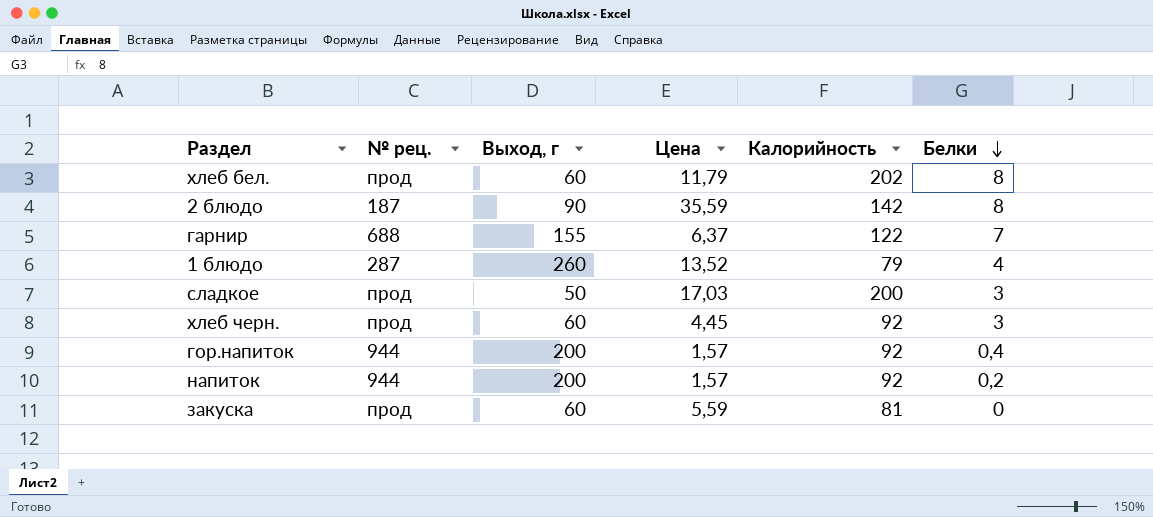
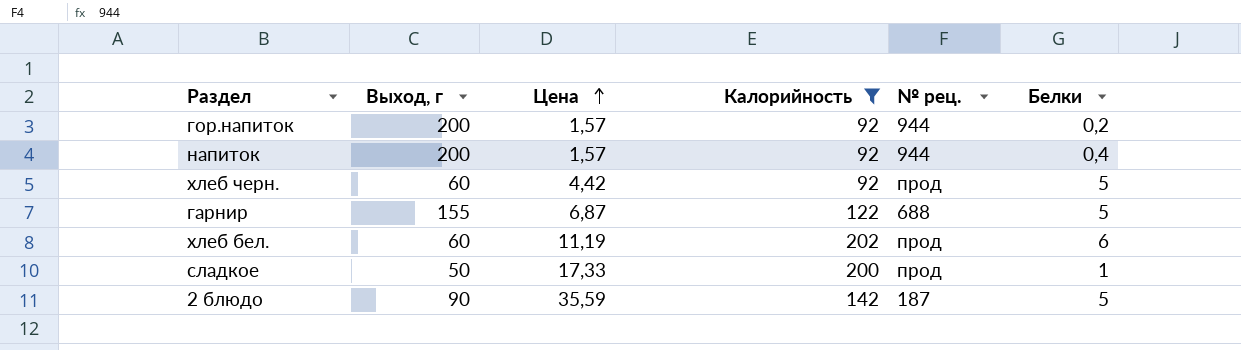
filter: none -> Калорийность >= 92
row order: Белки descending -> Цена ascending
column № рец. | position: 2 -> 5
гор.напиток | Белки: 0,4 -> 0,2
напиток | Белки: 0,2 -> 0,4
хлеб черн. | Цена: 4,45 -> 4,42
хлеб черн. | Белки: 3 -> 5
гарнир | Цена: 6,37 -> 6,87
гарнир | Белки: 7 -> 5
хлеб бел. | Цена: 11,79 -> 11,19
хлеб бел. | Белки: 8 -> 6
сладкое | Цена: 17,03 -> 17,33
сладкое | Белки: 3 -> 1
2 блюдо | Белки: 8 -> 5

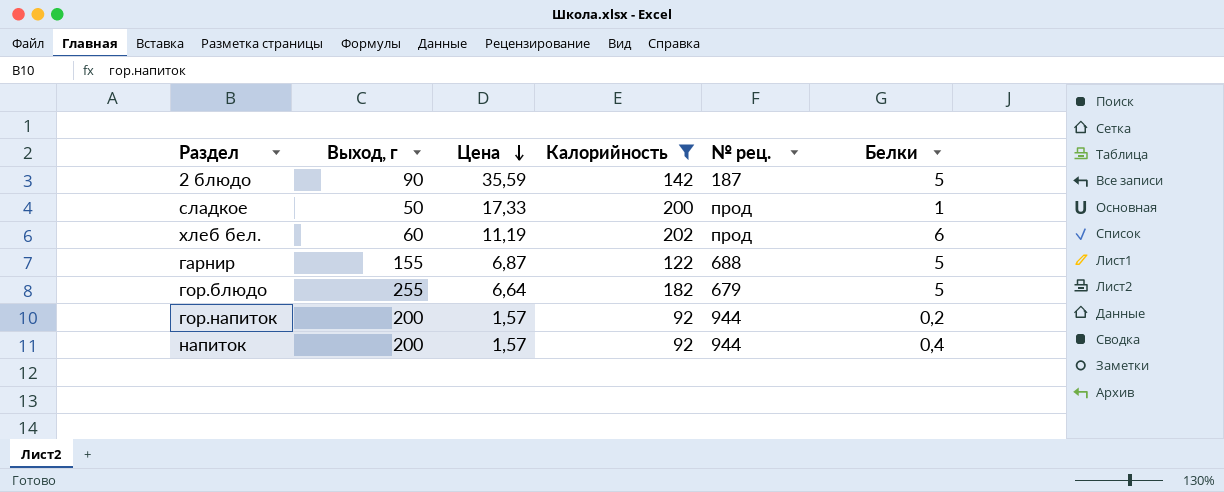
row order: Цена ascending -> Цена descending
row хлеб черн.: 60 | 4,42 | 92 | прод | 5 -> none
row гор.блюдо: none -> 255 | 6,64 | 182 | 679 | 5

